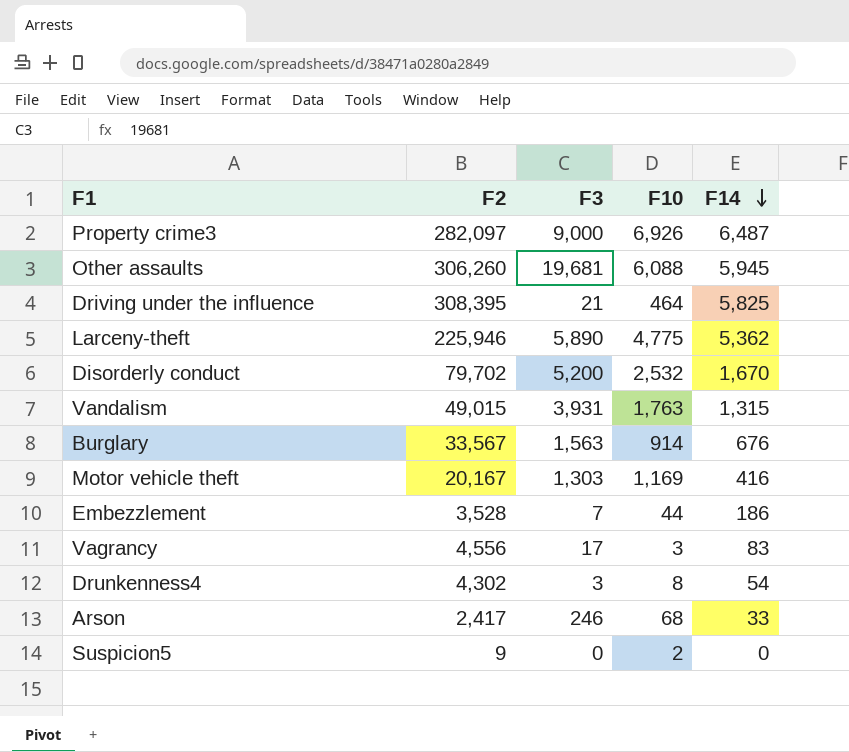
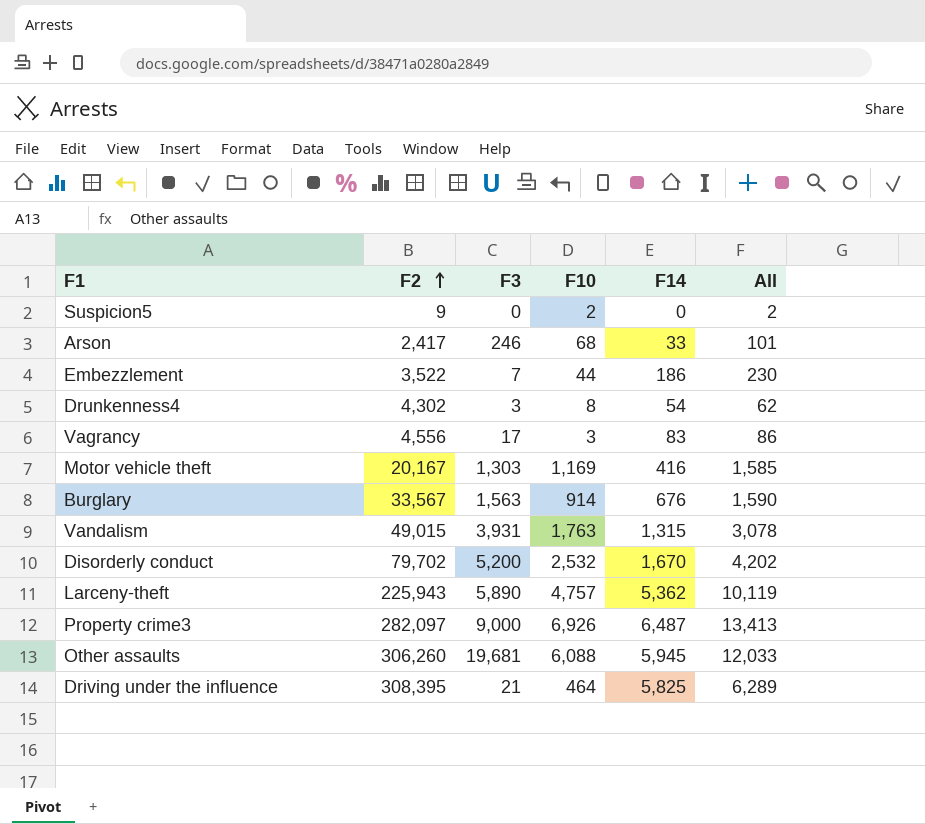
row order: F14 descending -> F2 ascending
column All | formula: none -> [F10] + [F14]
Embezzlement | F2: 3,528 -> 3,522
Larceny-theft | F2: 225,946 -> 225,943
Larceny-theft | F10: 4,775 -> 4,757

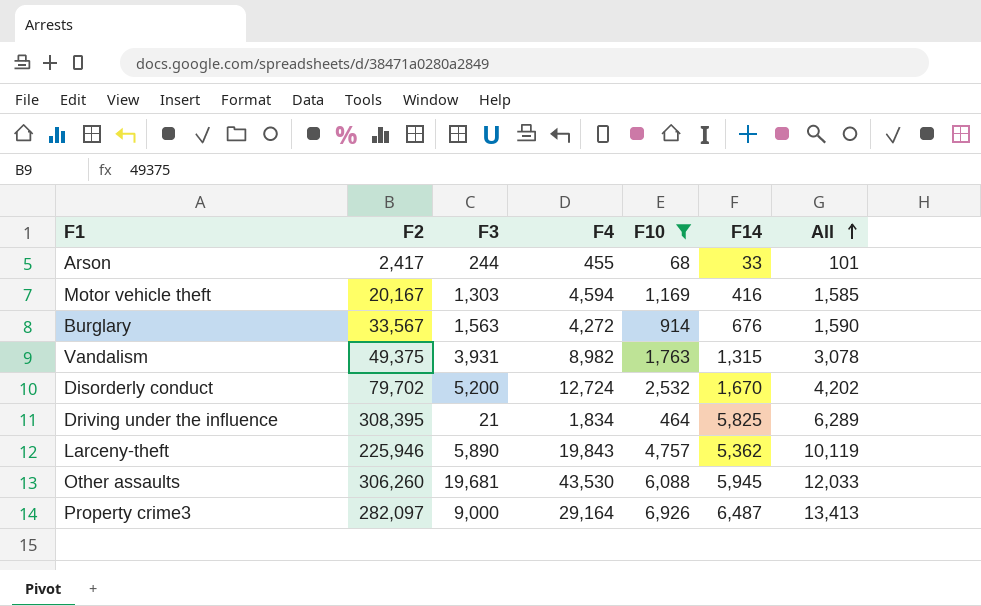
filter: none -> F10 >= 68
row order: F2 ascending -> All ascending
column F4 | position: none -> 4
Arson | F3: 246 -> 244
Vandalism | F2: 49,015 -> 49,375
Larceny-theft | F2: 225,943 -> 225,946

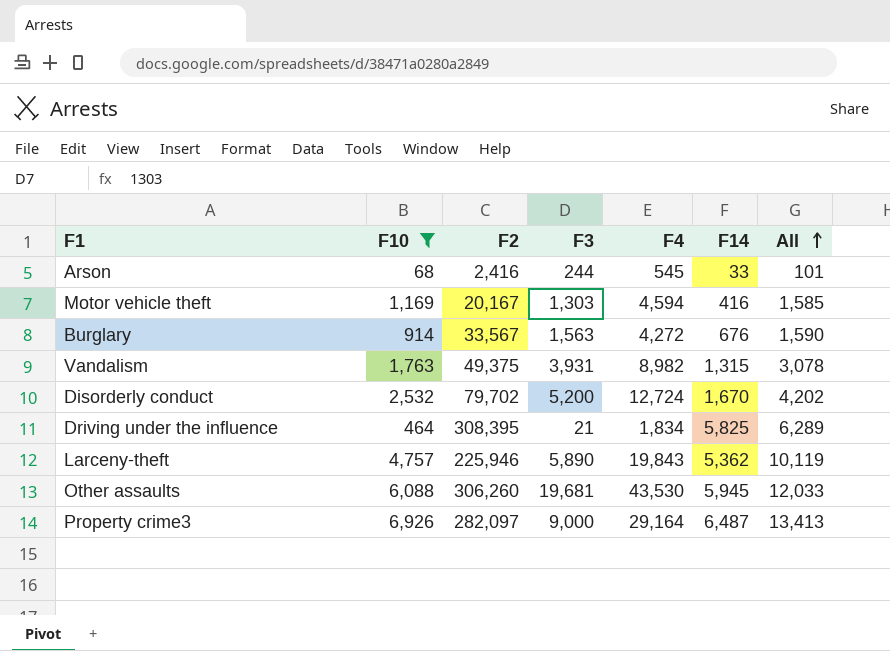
column F10 | position: 5 -> 2
Arson | F2: 2,417 -> 2,416
Arson | F4: 455 -> 545

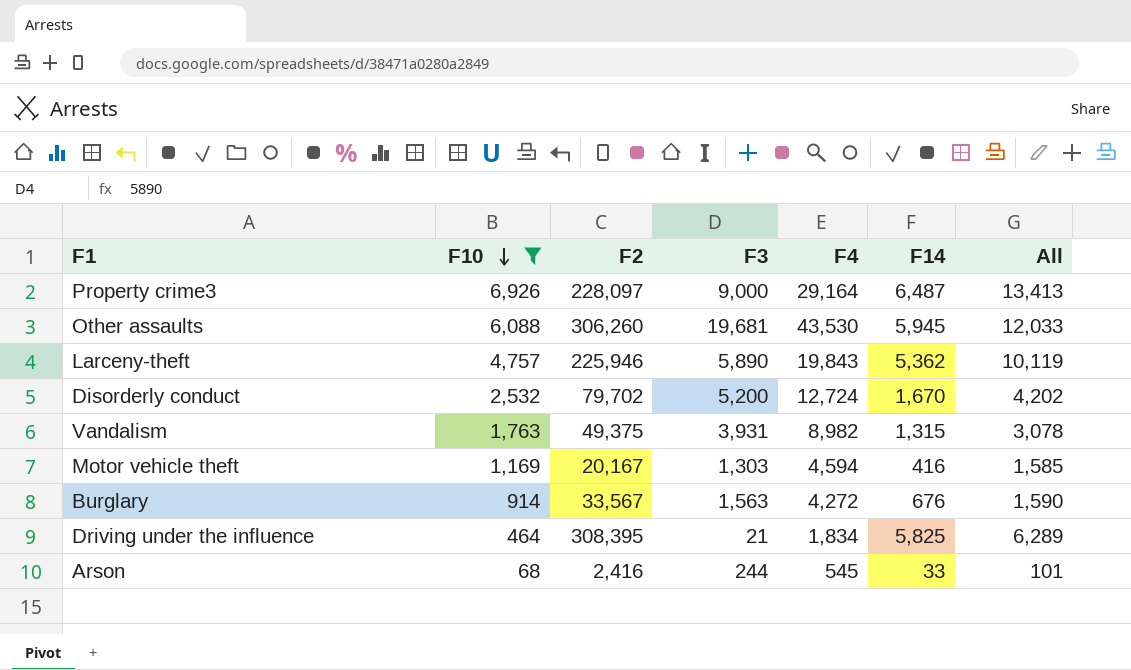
row order: All ascending -> F10 descending
Property crime3 | F2: 282,097 -> 228,097

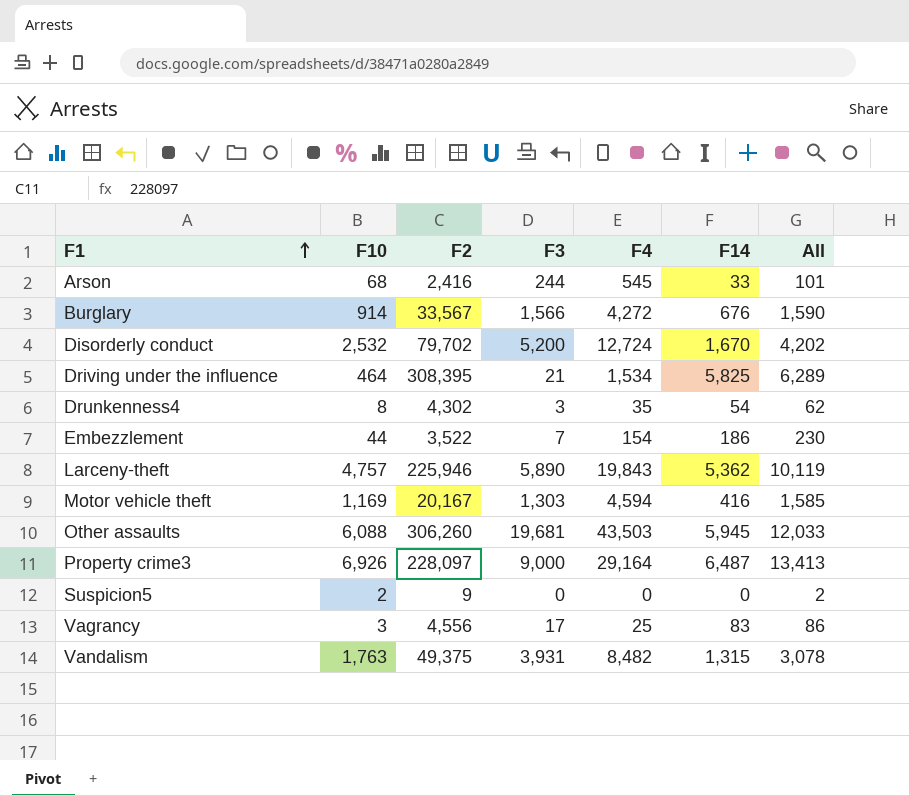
filter: F10 >= 68 -> none
row order: F10 descending -> F1 ascending
Burglary | F3: 1,563 -> 1,566
Driving under the influence | F4: 1,834 -> 1,534
Other assaults | F4: 43,530 -> 43,503
Vandalism | F4: 8,982 -> 8,482

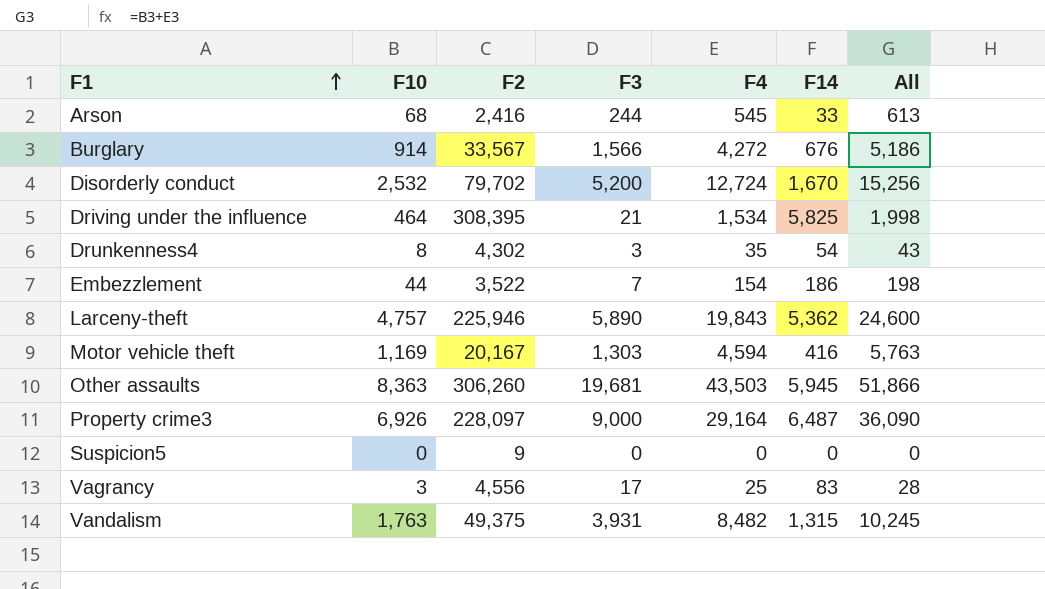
column All | formula: [F10] + [F14] -> [F10] + [F4]
Other assaults | F10: 6,088 -> 8,363
Suspicion5 | F10: 2 -> 0

